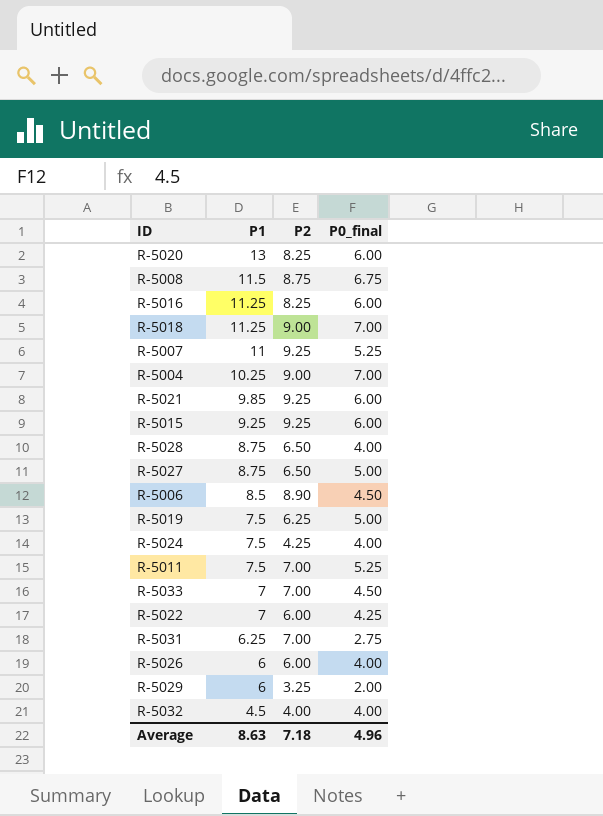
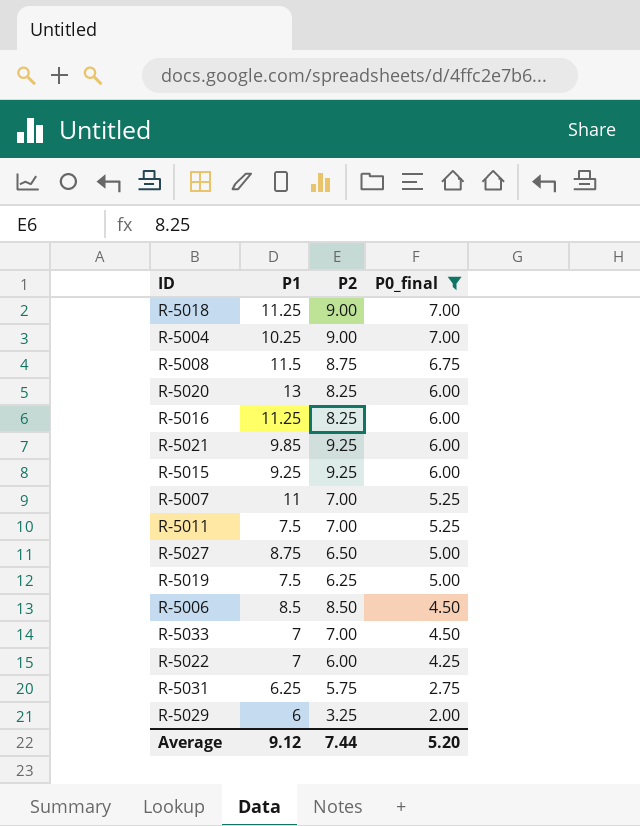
filter: none -> P0_final != 4.00
row order: P1 descending -> P0_final descending
R-5007 | P2: 9.25 -> 7.00
R-5006 | P2: 8.90 -> 8.50
R-5031 | P2: 7.00 -> 5.75
Average | P1: 8.63 -> 9.12
Average | P2: 7.18 -> 7.44
Average | P0_final: 4.96 -> 5.20

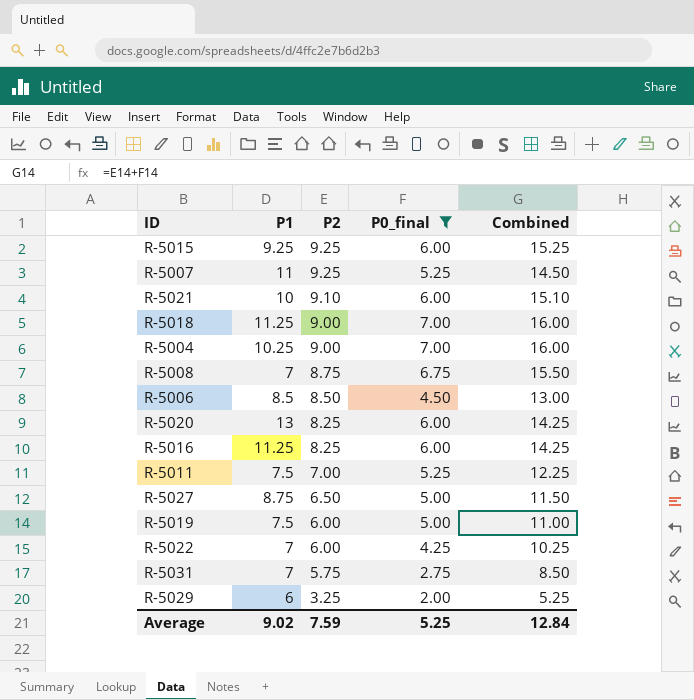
row order: P0_final descending -> P2 descending
column Combined | formula: none -> [P2] + [P0_final]
row R-5033: 7 | 7.00 | 4.50 -> none
R-5007 | P2: 7.00 -> 9.25
R-5021 | P1: 9.85 -> 10
R-5021 | P2: 9.25 -> 9.10
R-5008 | P1: 11.5 -> 7
R-5019 | P2: 6.25 -> 6.00
R-5031 | P1: 6.25 -> 7
Average | P1: 9.12 -> 9.02
Average | P2: 7.44 -> 7.59
Average | P0_final: 5.20 -> 5.25

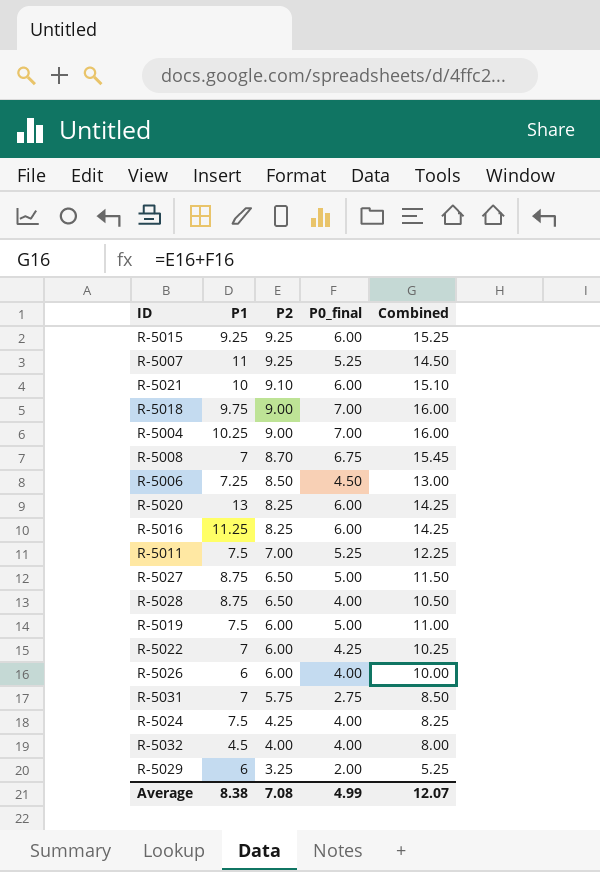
filter: P0_final != 4.00 -> none
R-5018 | P1: 11.25 -> 9.75
R-5008 | P2: 8.75 -> 8.70
R-5008 | Combined: 15.50 -> 15.45
R-5006 | P1: 8.5 -> 7.25
Average | P1: 9.02 -> 8.38
Average | P2: 7.59 -> 7.08
Average | P0_final: 5.25 -> 4.99
Average | Combined: 12.84 -> 12.07

